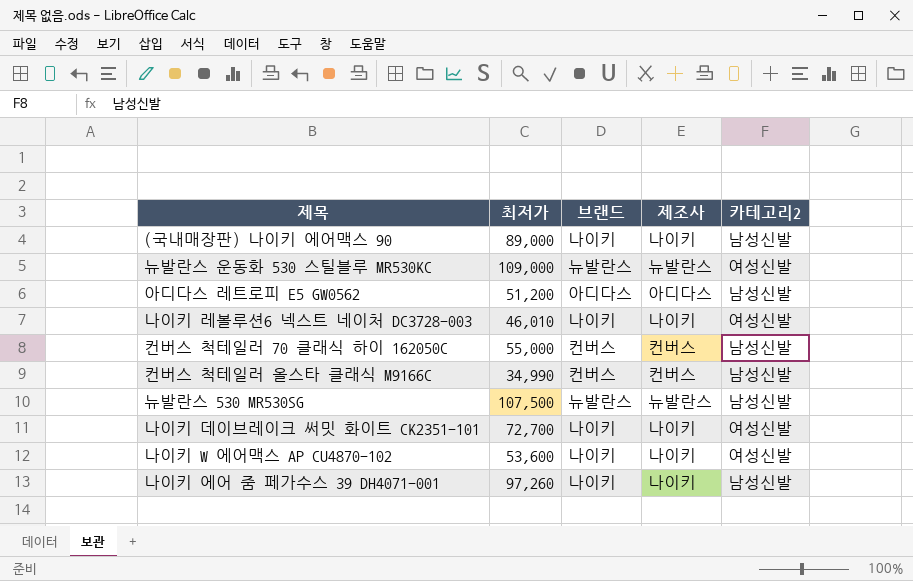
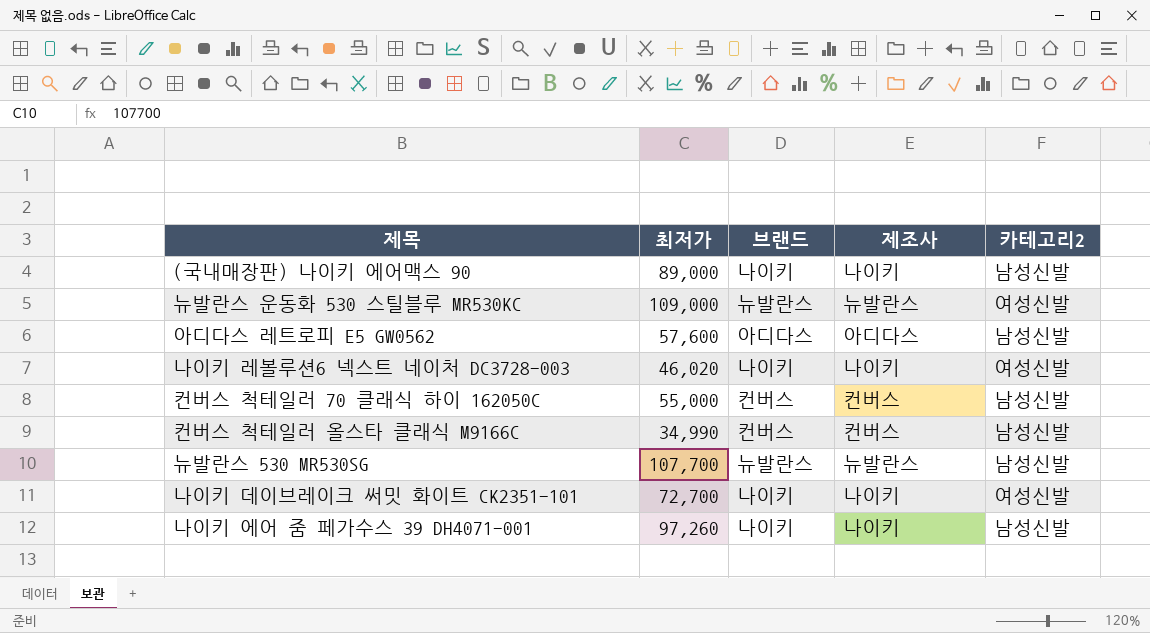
row 나이키 W 에어맥스 AP CU4870-102: 53,600 | 나이키 | 나이키 | 여성신발 -> none
아디다스 레트로피 E5 GW0562 | 최저가: 51,200 -> 57,600
나이키 레볼루션6 넥스트 네이처 DC3728-003 | 최저가: 46,010 -> 46,020
뉴발란스 530 MR530SG | 최저가: 107,500 -> 107,700

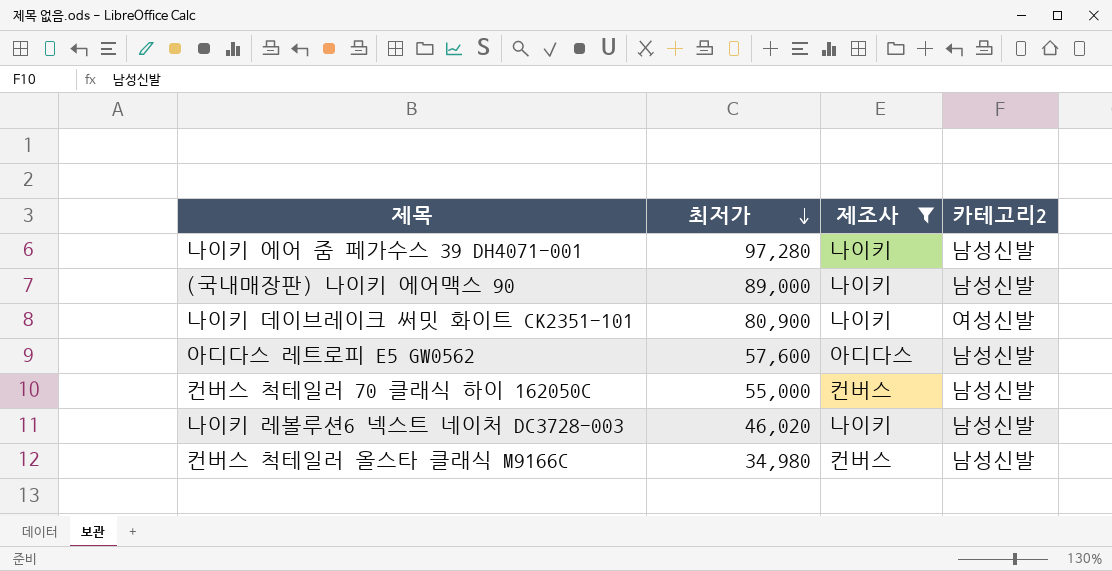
filter: none -> 제조사 != 뉴발란스
row order: none -> 최저가 descending
column 브랜드 | position: 3 -> none
나이키 에어 줌 페가수스 39 DH4071-001 | 최저가: 97,260 -> 97,280
나이키 데이브레이크 써밋 화이트 CK2351-101 | 최저가: 72,700 -> 80,900
나이키 레볼루션6 넥스트 네이처 DC3728-003 | 카테고리2: 여성신발 -> 남성신발
컨버스 척테일러 올스타 클래식 M9166C | 최저가: 34,990 -> 34,980

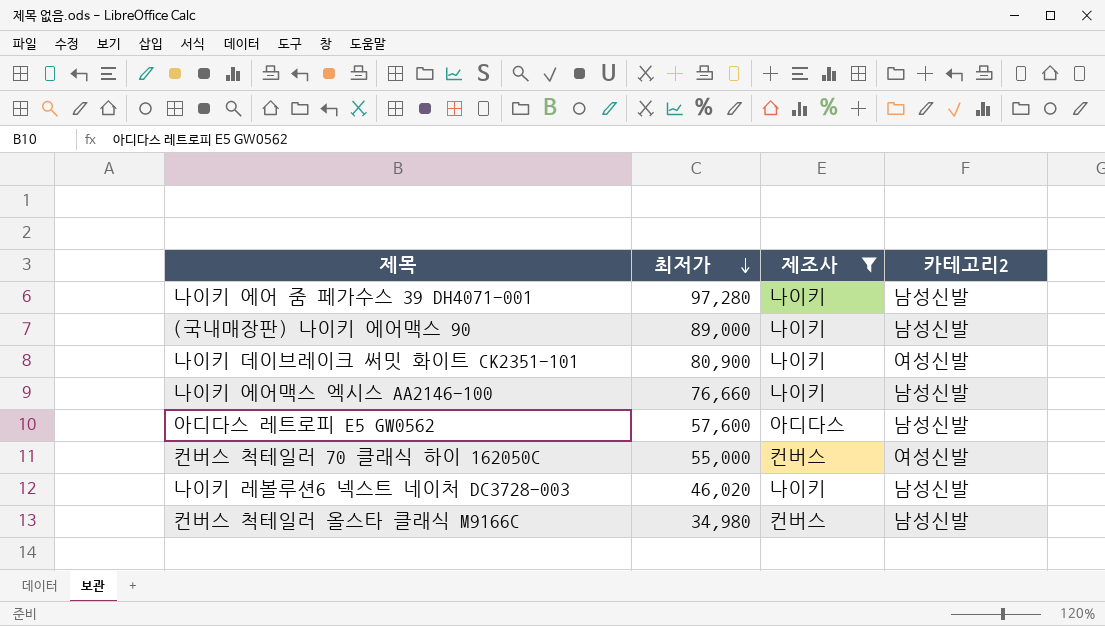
row 나이키 에어맥스 엑시스 AA2146-100: none -> 76,660 | 나이키 | 남성신발
컨버스 척테일러 70 클래식 하이 162050C | 카테고리2: 남성신발 -> 여성신발

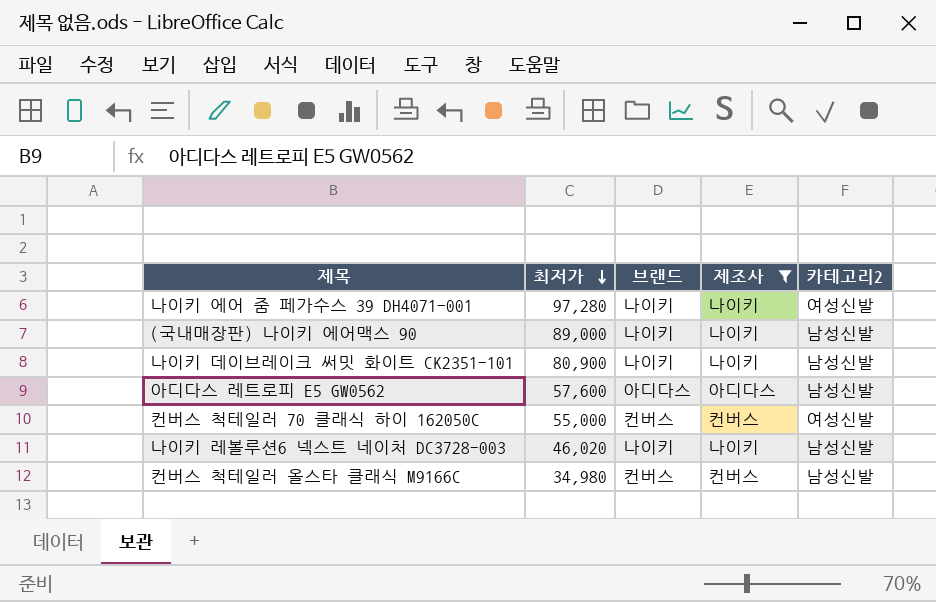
column 브랜드 | position: none -> 3
row 나이키 에어맥스 엑시스 AA2146-100: 76,660 | 나이키 | 남성신발 -> none
나이키 에어 줌 페가수스 39 DH4071-001 | 카테고리2: 남성신발 -> 여성신발
나이키 데이브레이크 써밋 화이트 CK2351-101 | 카테고리2: 여성신발 -> 남성신발

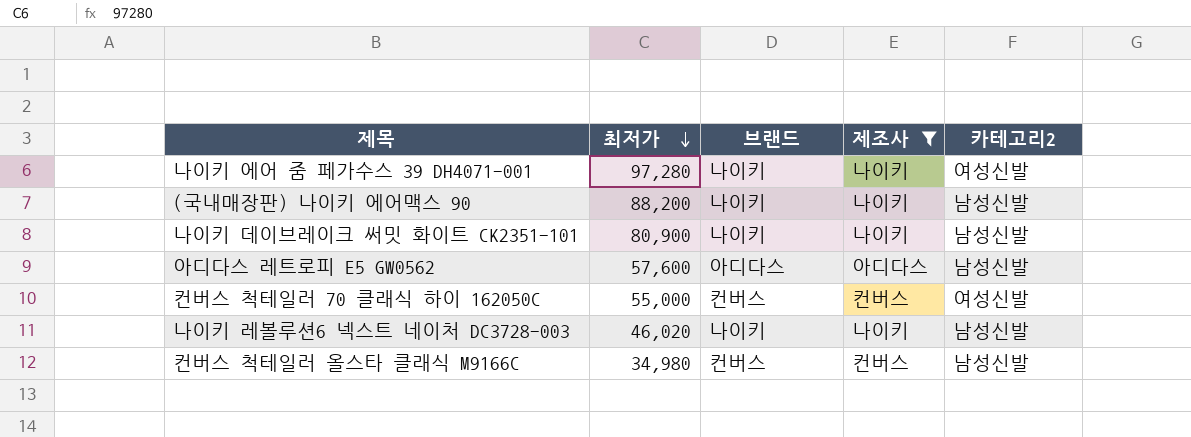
(국내매장판) 나이키 에어맥스 90 | 최저가: 89,000 -> 88,200

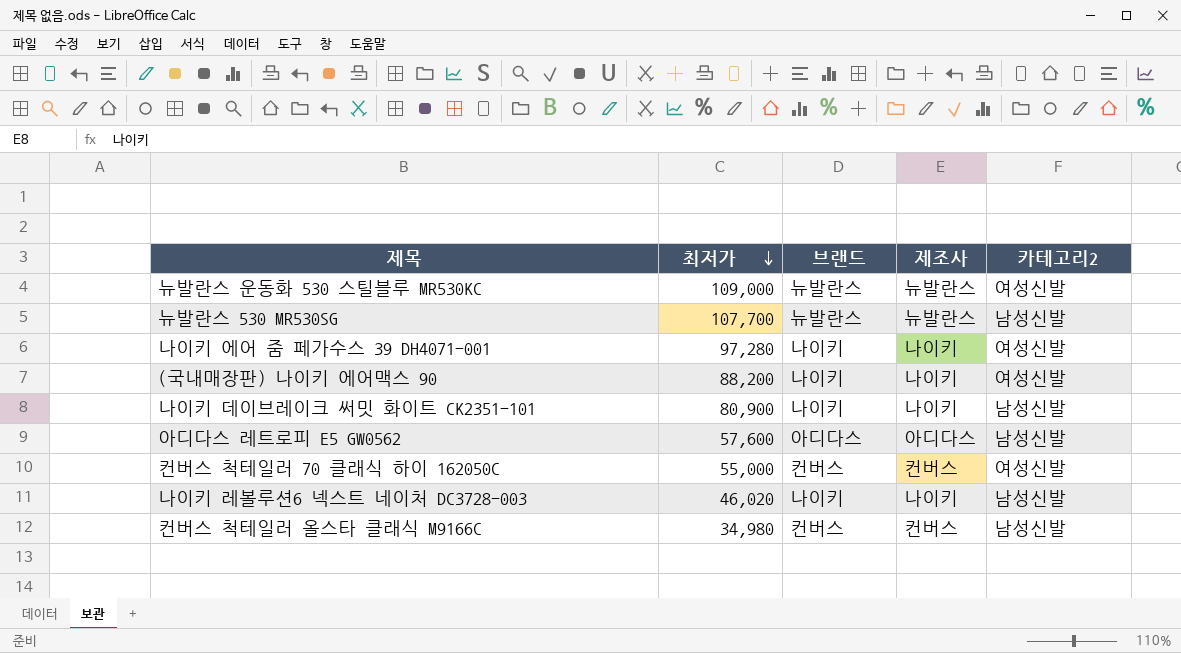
filter: 제조사 != 뉴발란스 -> none
(국내매장판) 나이키 에어맥스 90 | 카테고리2: 남성신발 -> 여성신발

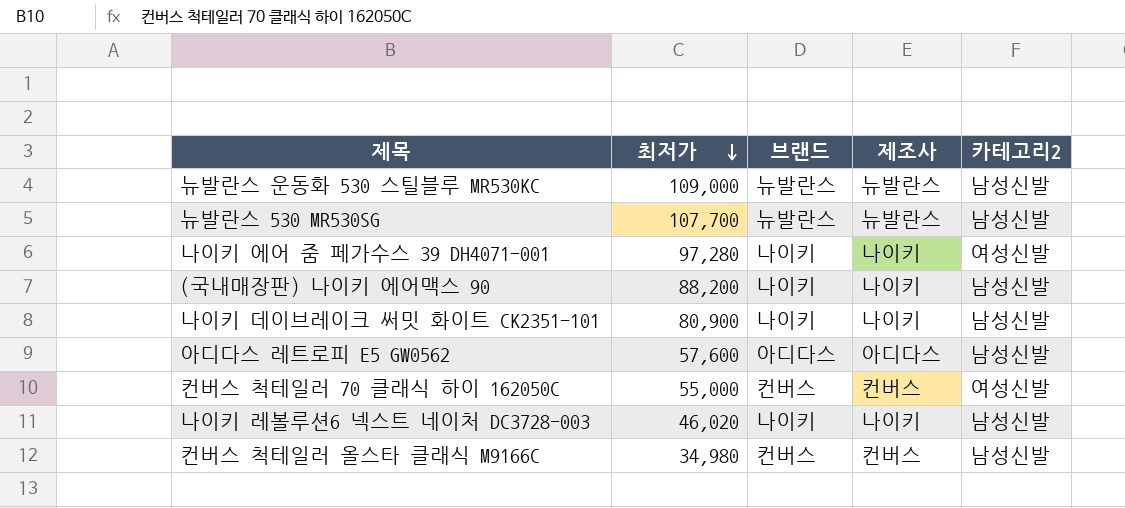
뉴발란스 운동화 530 스틸블루 MR530KC | 카테고리2: 여성신발 -> 남성신발
(국내매장판) 나이키 에어맥스 90 | 카테고리2: 여성신발 -> 남성신발

